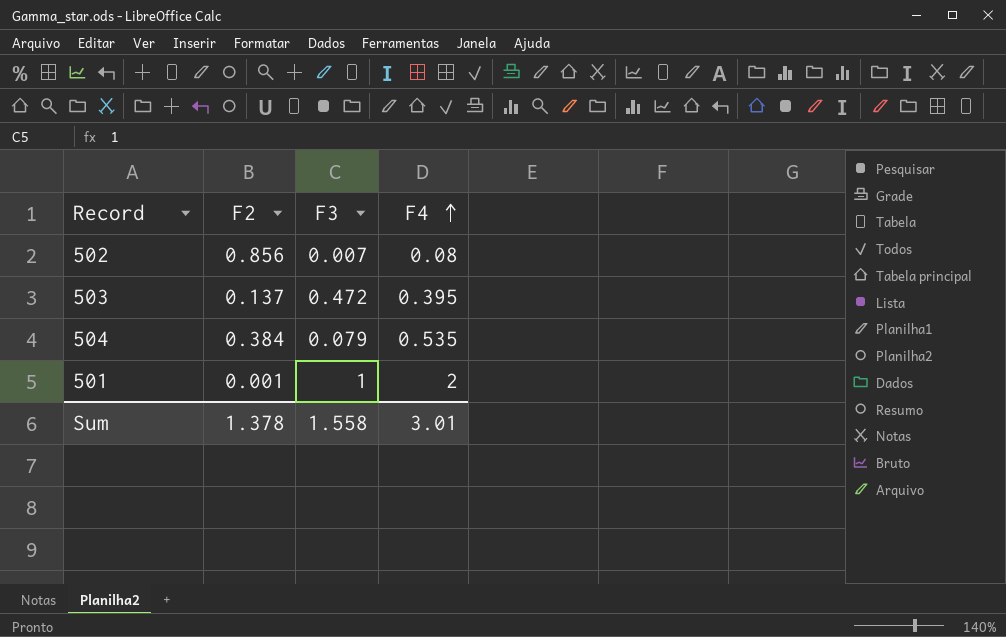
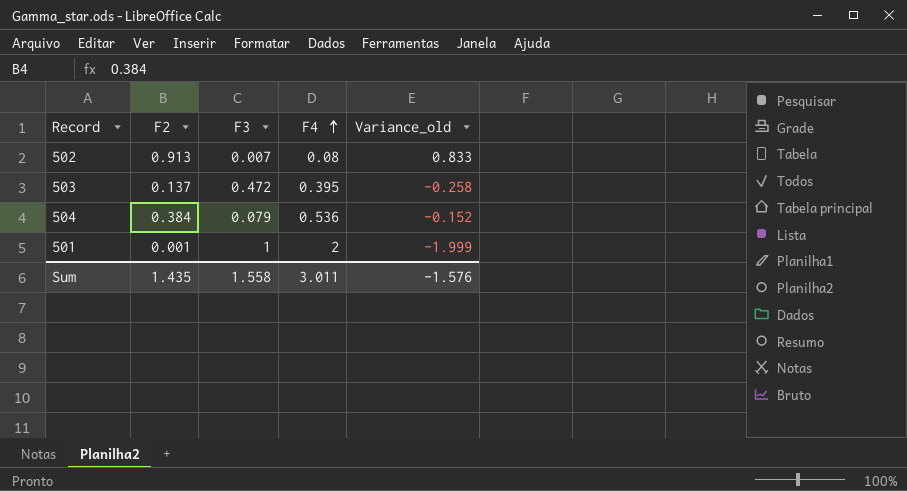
column Variance_old | formula: none -> [F2] - [F4]
502 | F2: 0.856 -> 0.913
504 | F4: 0.535 -> 0.536
Sum | F2: 1.378 -> 1.435
Sum | F4: 3.01 -> 3.011

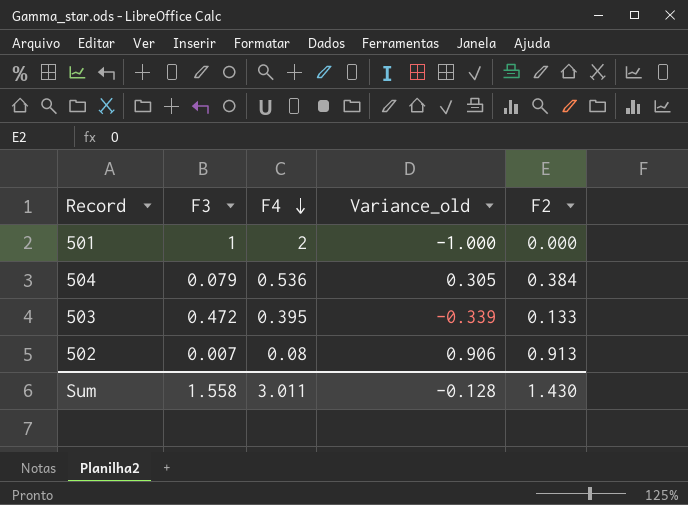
row order: F4 ascending -> F4 descending
column Variance_old | formula: [F2] - [F4] -> [F2] - [F3]
column F2 | position: 2 -> 5
501 | F2: 0.001 -> 0.000
503 | F2: 0.137 -> 0.133
Sum | Variance_old: -1.576 -> -0.128
Sum | F2: 1.435 -> 1.430

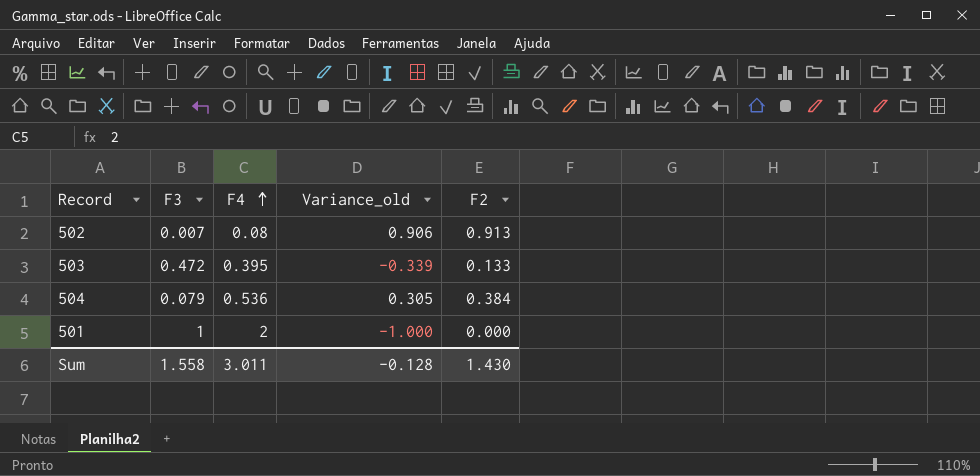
row order: F4 descending -> F4 ascending

